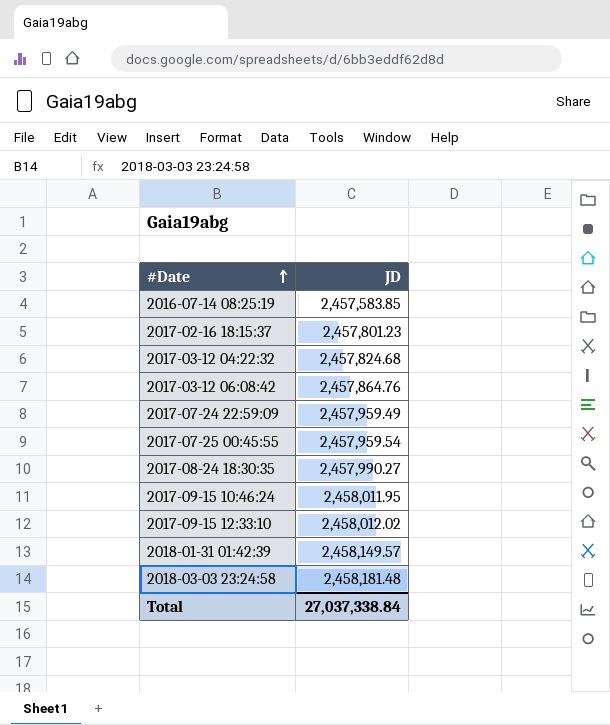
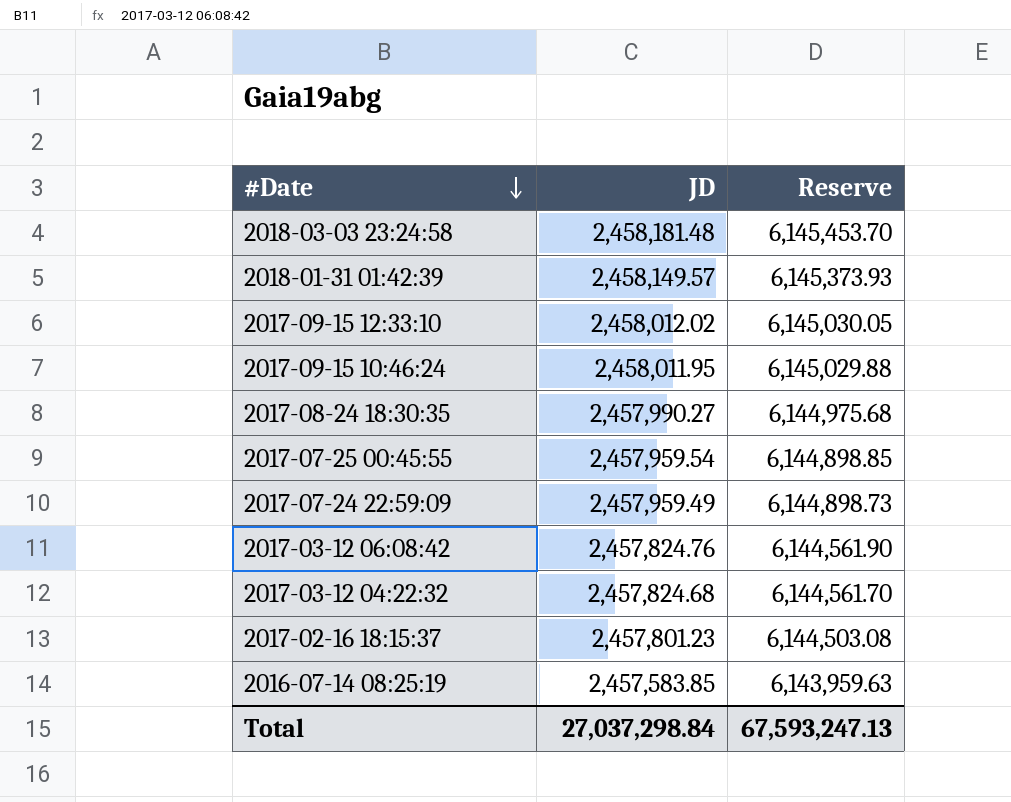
row order: #Date ascending -> #Date descending
column Reserve | formula: none -> [JD] * 2.5
2017-03-12 06:08:42 | JD: 2,457,864.76 -> 2,457,824.76
Total | JD: 27,037,338.84 -> 27,037,298.84

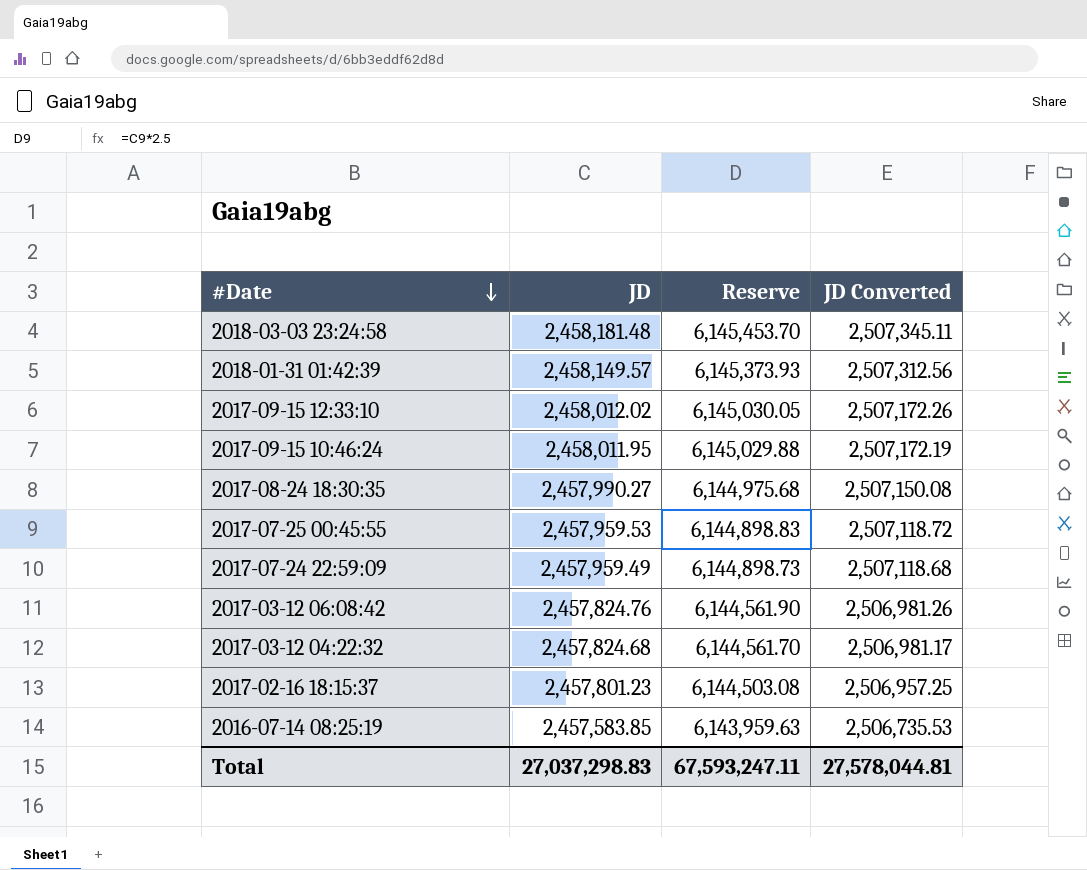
column JD Converted | formula: none -> [JD] * 1.02
2017-07-25 00:45:55 | JD: 2,457,959.54 -> 2,457,959.53
2017-07-25 00:45:55 | Reserve: 6,144,898.85 -> 6,144,898.83
Total | JD: 27,037,298.84 -> 27,037,298.83
Total | Reserve: 67,593,247.13 -> 67,593,247.11

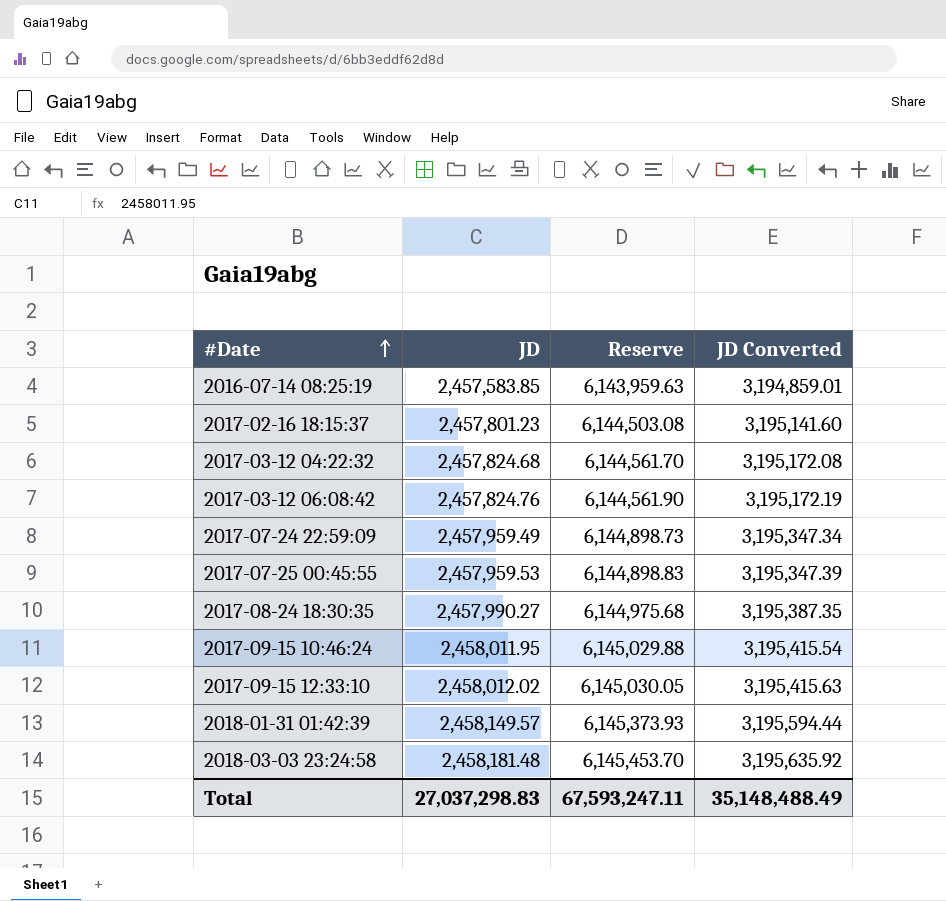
row order: #Date descending -> #Date ascending
column JD Converted | formula: [JD] * 1.02 -> [JD] * 1.3
Total | JD Converted: 27,578,044.81 -> 35,148,488.49

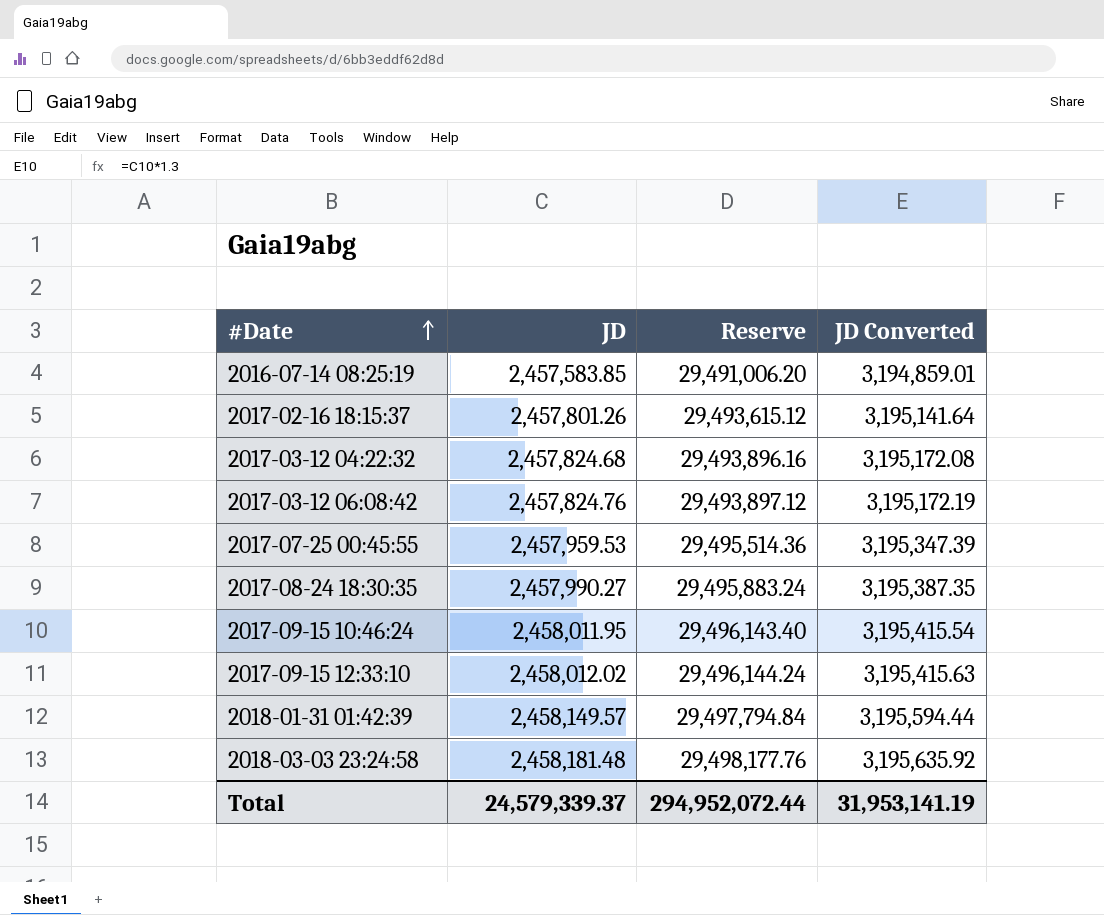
column Reserve | formula: [JD] * 2.5 -> [JD] * 12
row 2017-07-24 22:59:09: 2,457,959.49 | 6,144,898.73 | 3,195,347.34 -> none
2017-02-16 18:15:37 | JD: 2,457,801.23 -> 2,457,801.26
2017-02-16 18:15:37 | JD Converted: 3,195,141.60 -> 3,195,141.64
Total | JD: 27,037,298.83 -> 24,579,339.37
Total | Reserve: 67,593,247.11 -> 294,952,072.44
Total | JD Converted: 35,148,488.49 -> 31,953,141.19

